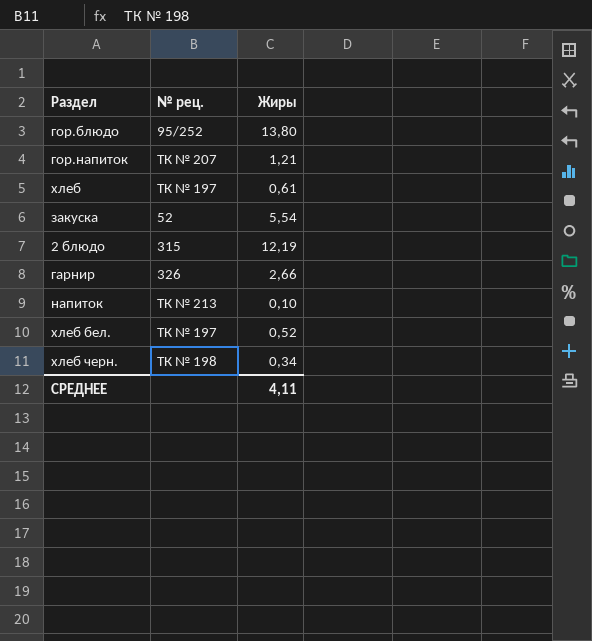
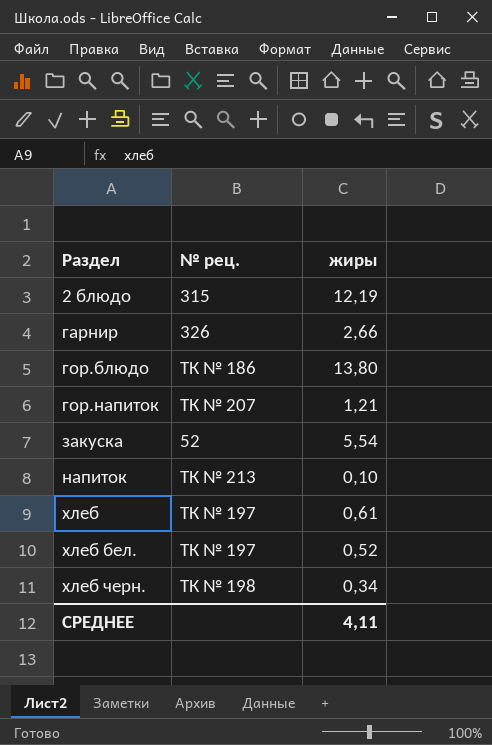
row order: none -> Раздел ascending
column name: Жиры -> жиры
гор.блюдо | № рец.: 95/252 -> ТК № 186

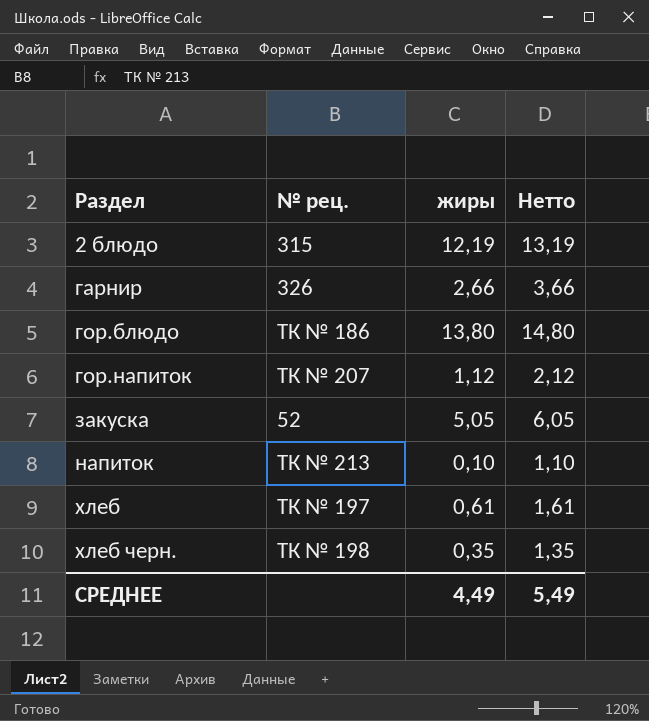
column Нетто | formula: none -> [жиры] + 1
row хлеб бел.: ТК № 197 | 0,52 -> none
гор.напиток | жиры: 1,21 -> 1,12
закуска | жиры: 5,54 -> 5,05
хлеб черн. | жиры: 0,34 -> 0,35
СРЕДНЕЕ | жиры: 4,11 -> 4,49

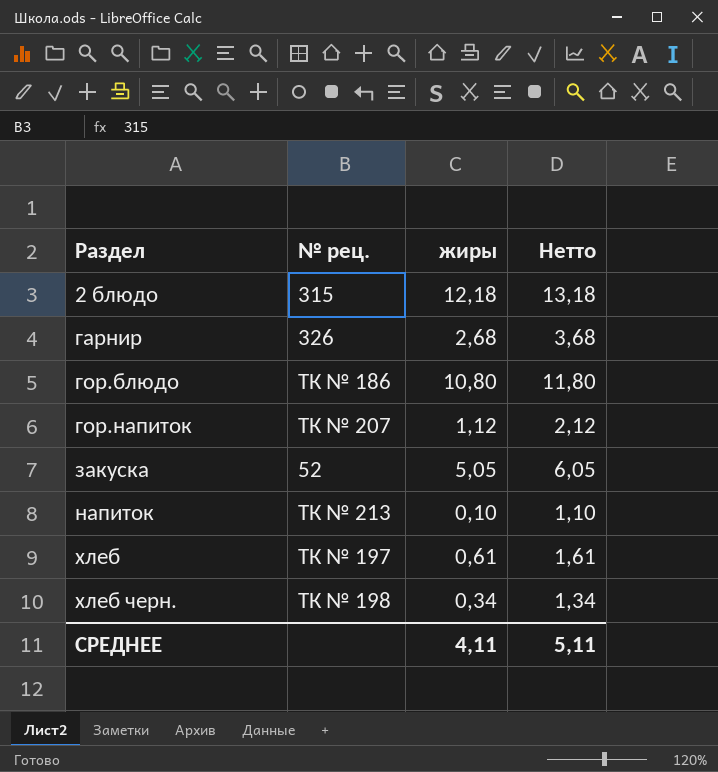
2 блюдо | жиры: 12,19 -> 12,18
2 блюдо | Нетто: 13,19 -> 13,18
гарнир | жиры: 2,66 -> 2,68
гарнир | Нетто: 3,66 -> 3,68
гор.блюдо | жиры: 13,80 -> 10,80
гор.блюдо | Нетто: 14,80 -> 11,80
хлеб черн. | жиры: 0,35 -> 0,34
хлеб черн. | Нетто: 1,35 -> 1,34
СРЕДНЕЕ | жиры: 4,49 -> 4,11
СРЕДНЕЕ | Нетто: 5,49 -> 5,11

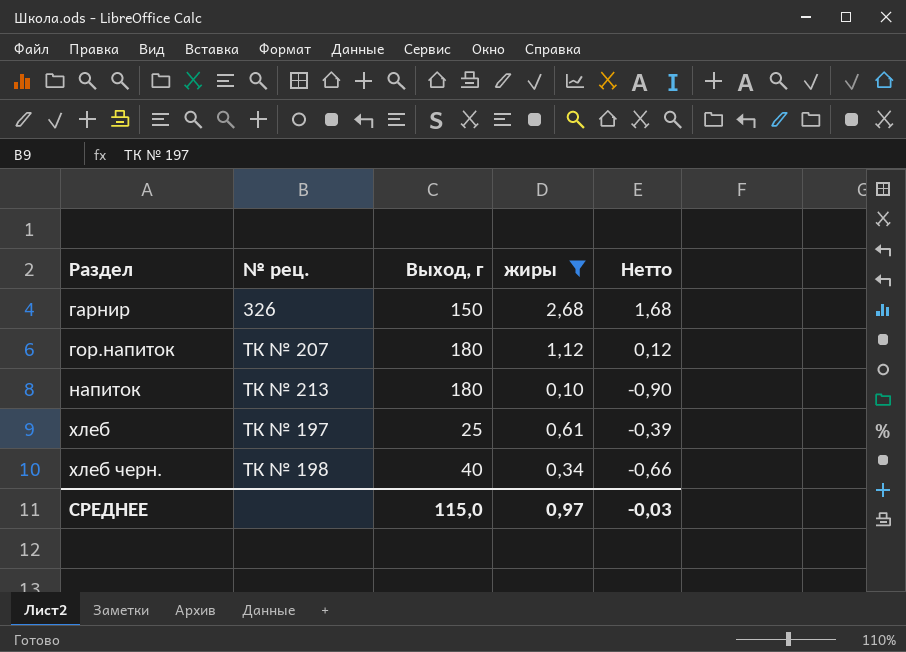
filter: none -> жиры <= 2,68
column Выход, г | position: none -> 3
column Нетто | formula: [жиры] + 1 -> [жиры] - 1
СРЕДНЕЕ | жиры: 4,11 -> 0,97
СРЕДНЕЕ | Нетто: 5,11 -> -0,03

